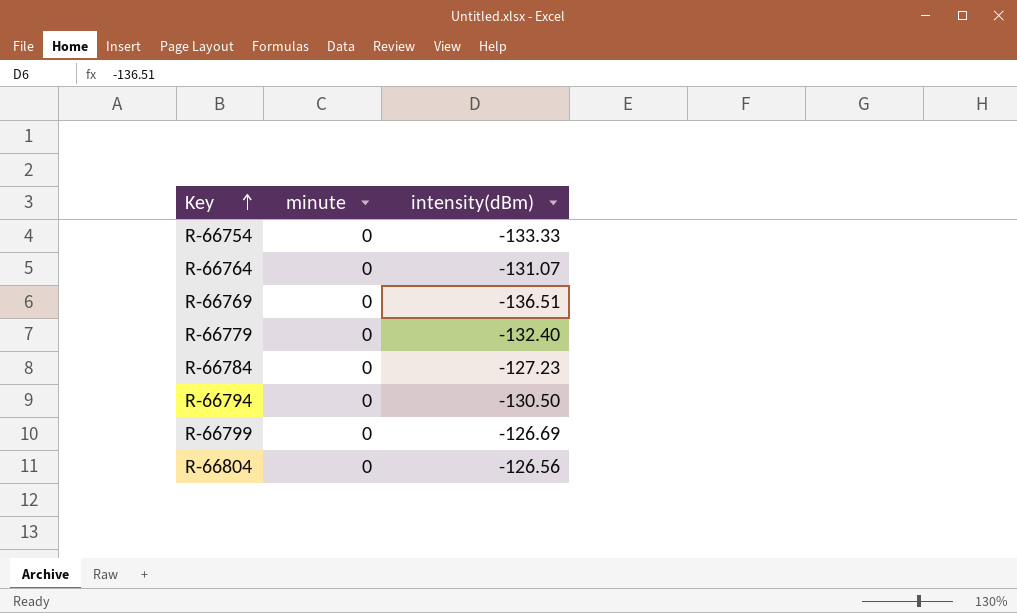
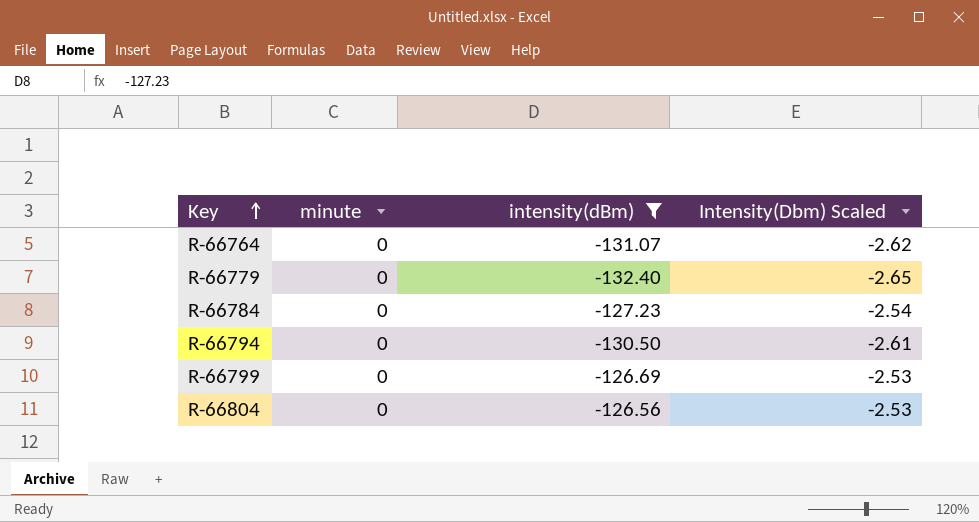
filter: none -> intensity(dBm) >= -132.40
column Intensity(Dbm) Scaled | formula: none -> [intensity(dBm)] * 0.02

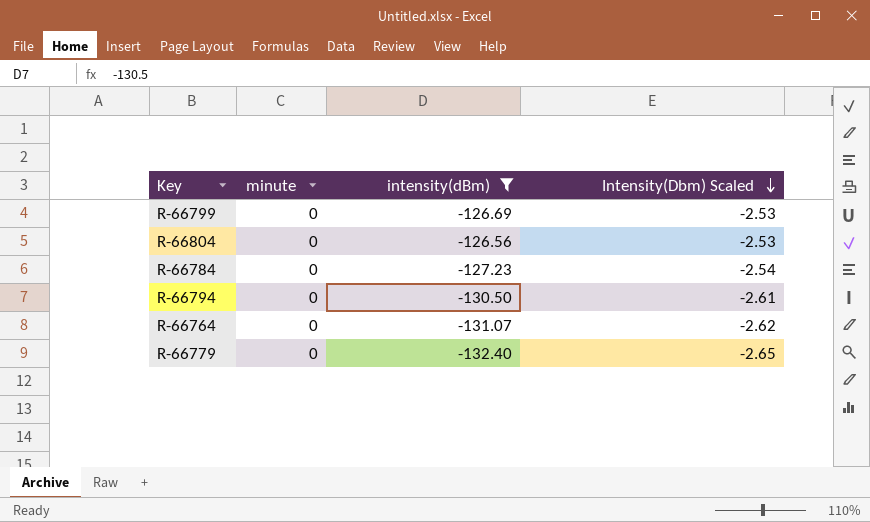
row order: Key ascending -> Intensity(Dbm) Scaled descending

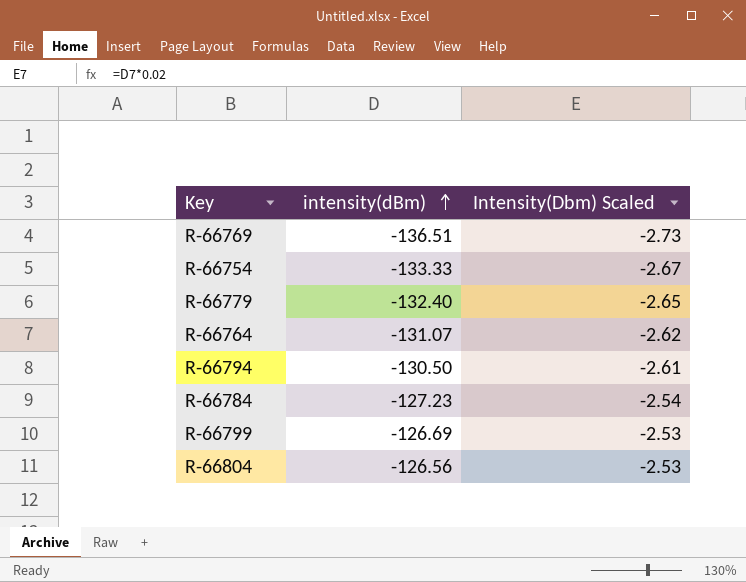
filter: intensity(dBm) >= -132.40 -> none
row order: Intensity(Dbm) Scaled descending -> intensity(dBm) ascending
column minute | position: 2 -> none

